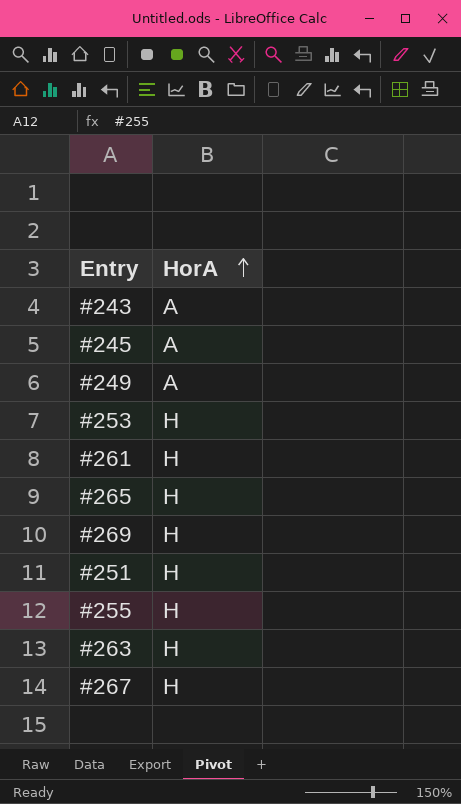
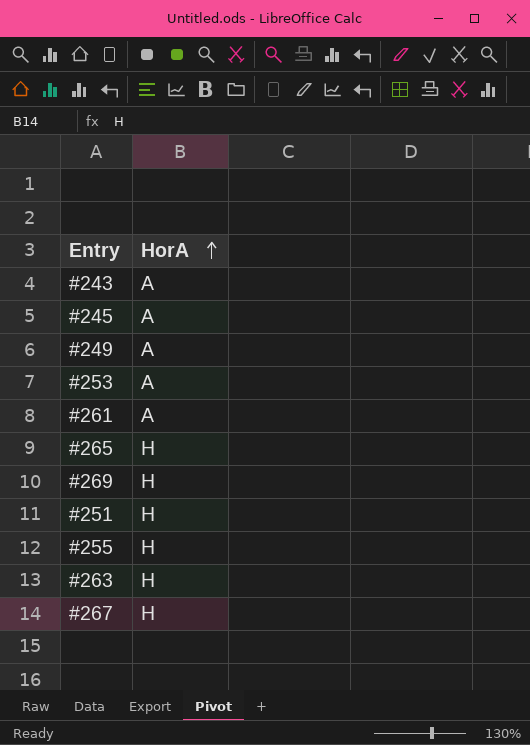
#253 | HorA: H -> A
#261 | HorA: H -> A

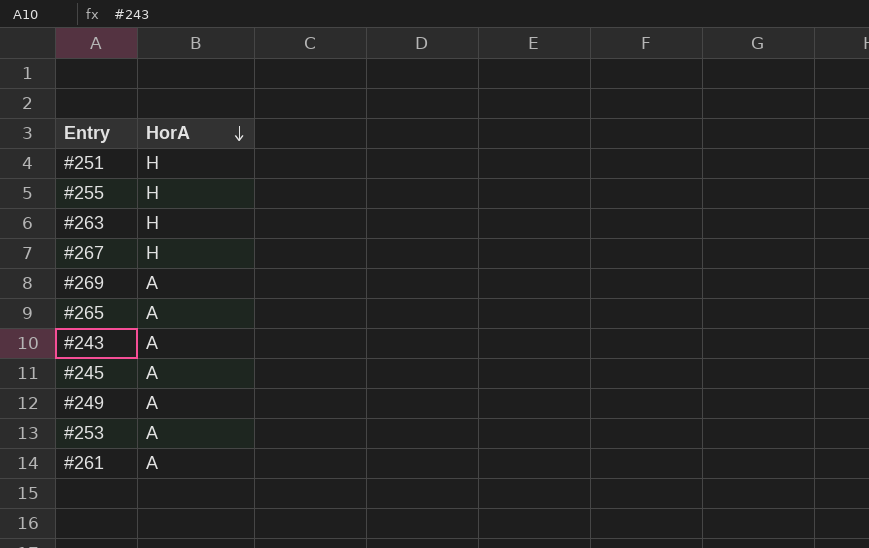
row order: HorA ascending -> HorA descending
#269 | HorA: H -> A
#265 | HorA: H -> A

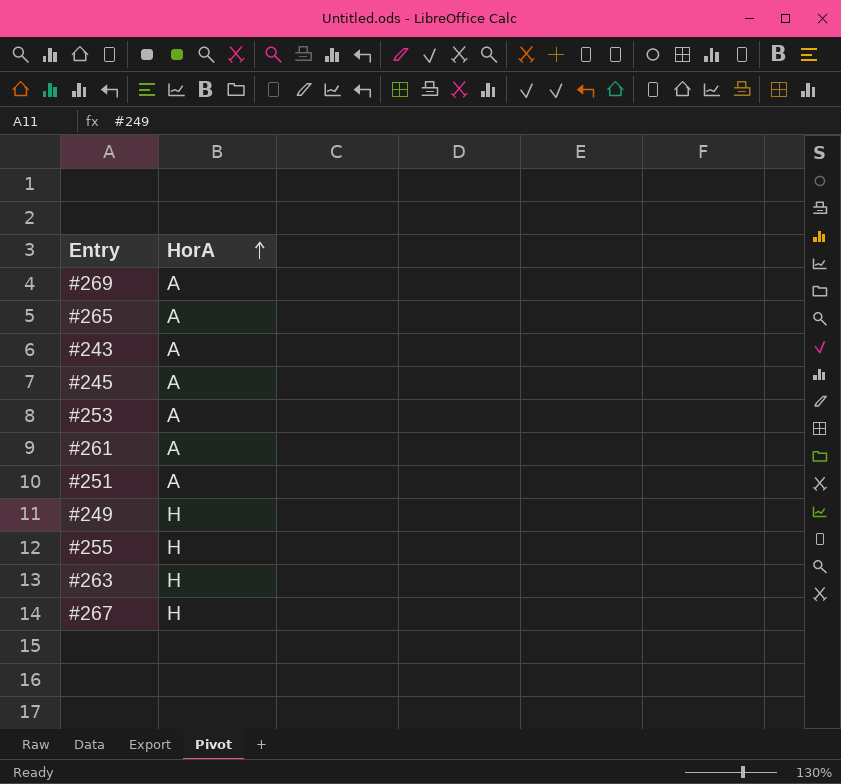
row order: HorA descending -> HorA ascending
#251 | HorA: H -> A
#249 | HorA: A -> H

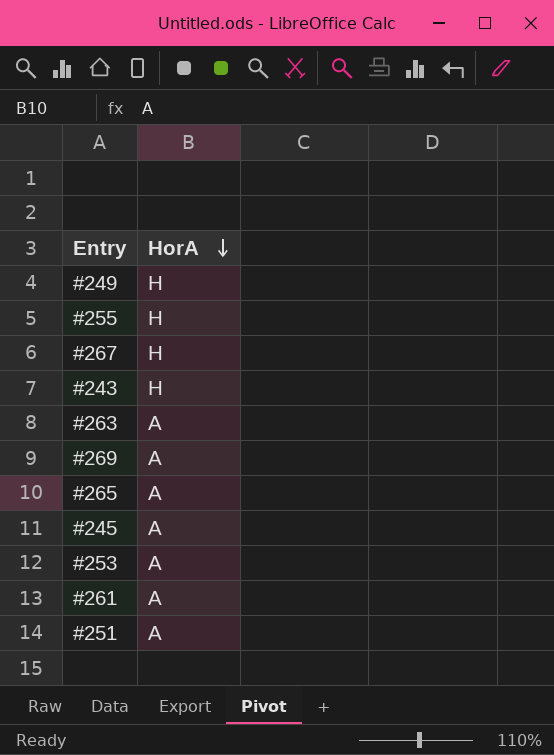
row order: HorA ascending -> HorA descending
#243 | HorA: A -> H
#263 | HorA: H -> A

